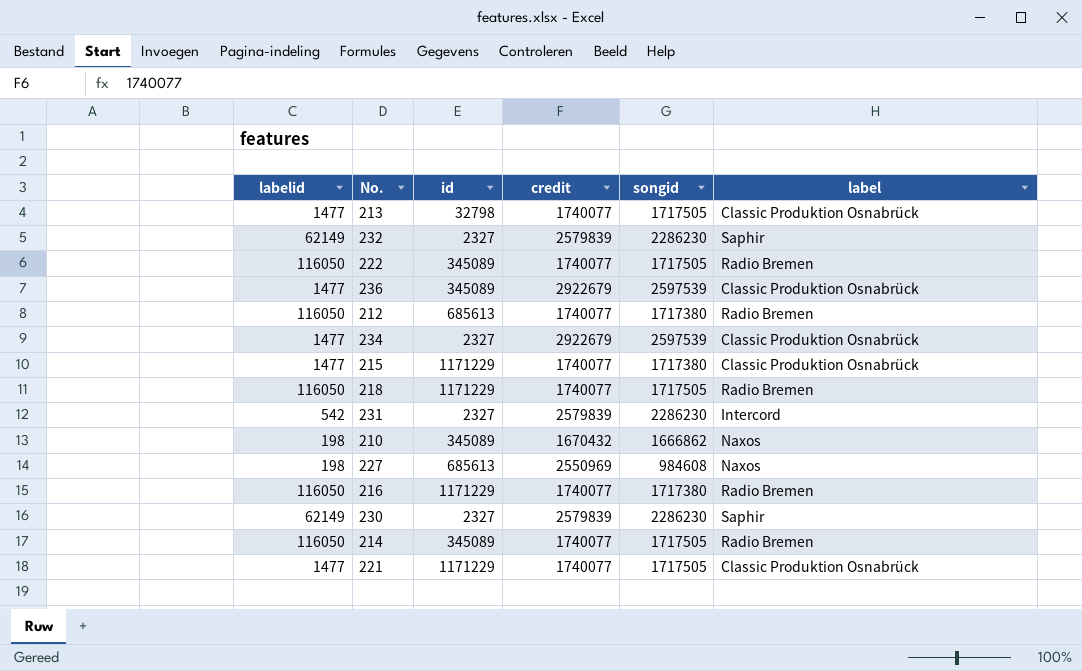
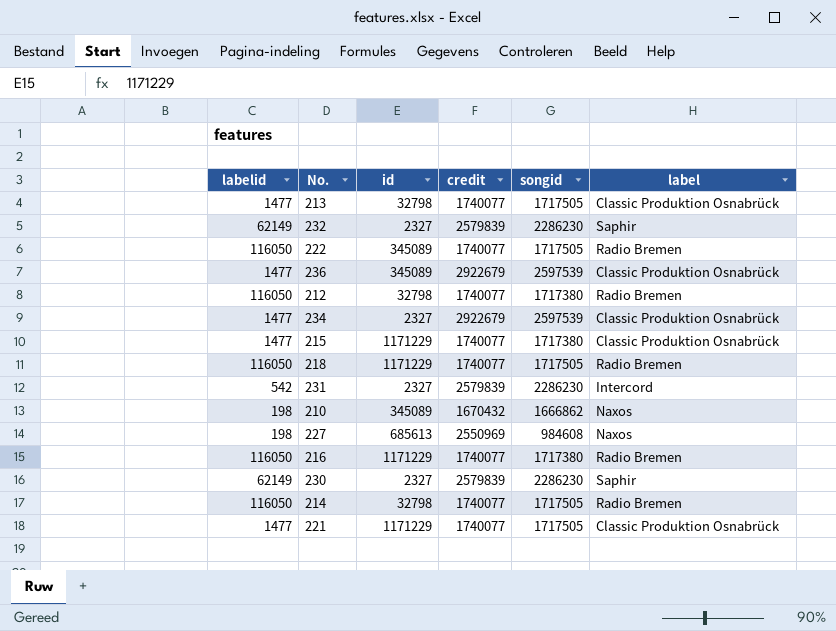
212 | id: 685613 -> 32798
214 | id: 345089 -> 32798

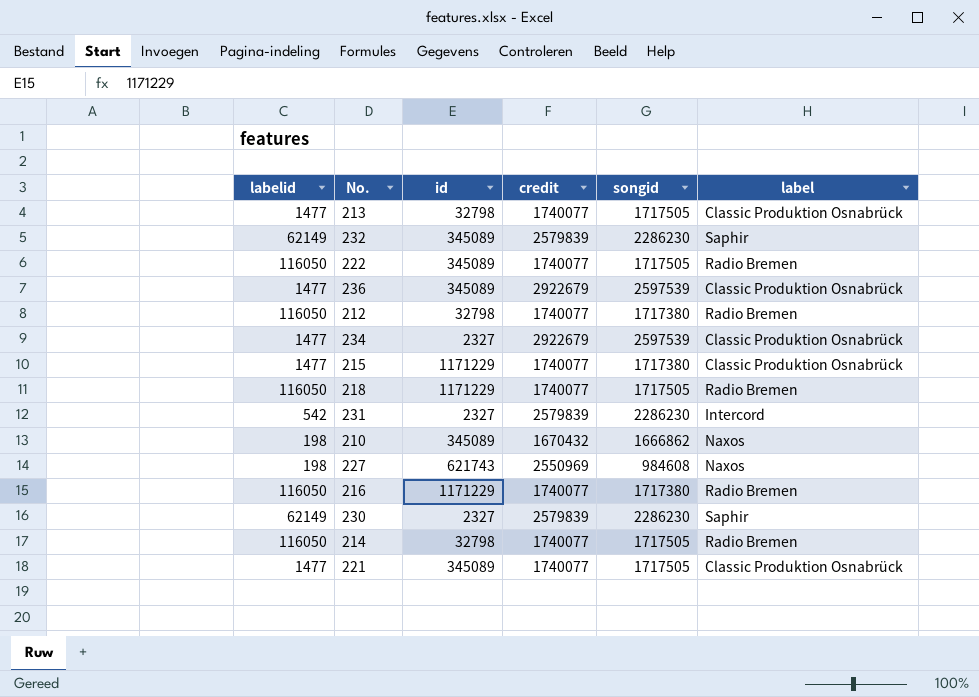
232 | id: 2327 -> 345089
227 | id: 685613 -> 621743
221 | id: 1171229 -> 345089

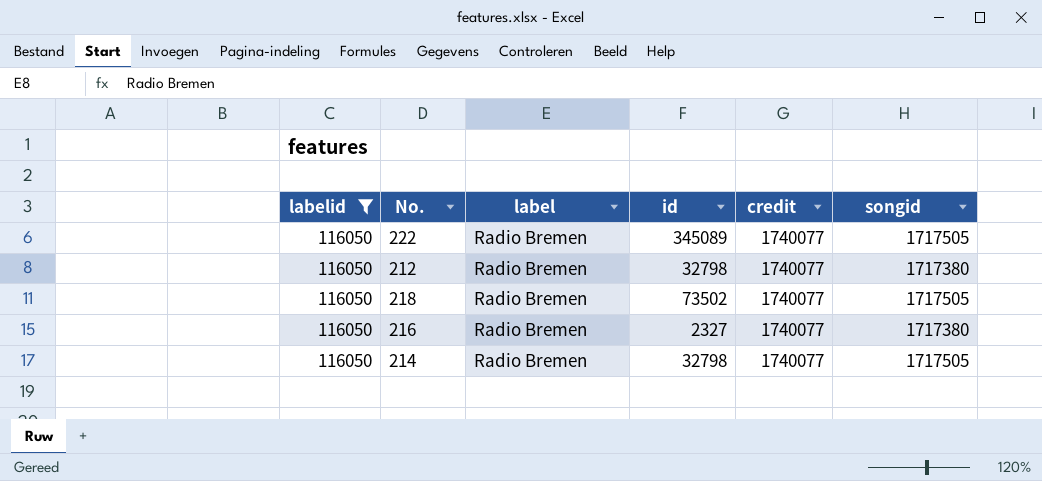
filter: none -> labelid = 116050
column label | position: 6 -> 3
218 | id: 1171229 -> 73502
216 | id: 1171229 -> 2327

